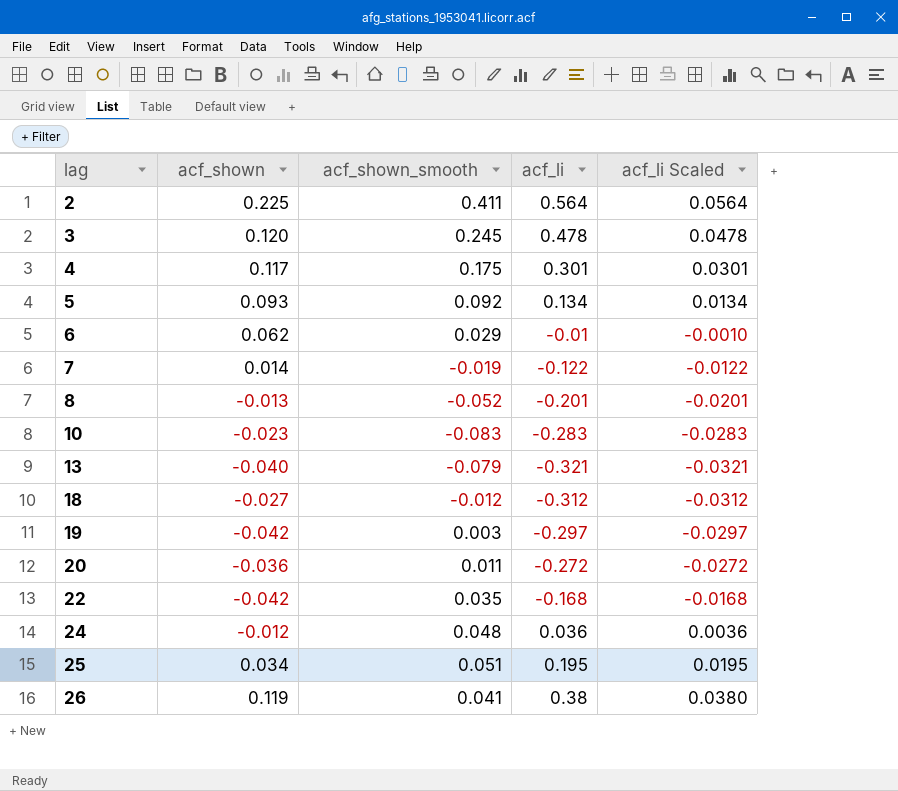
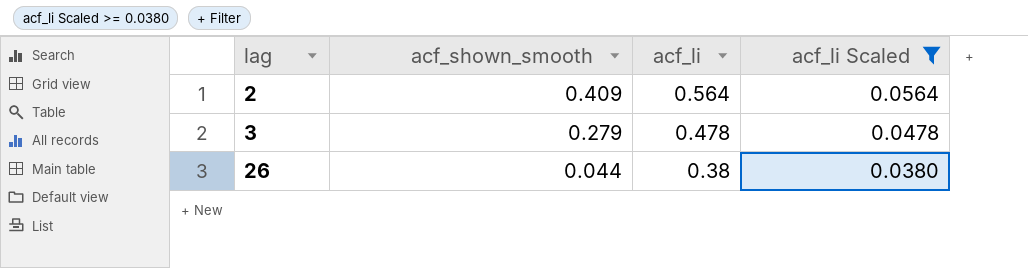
filter: none -> acf_li Scaled >= 0.0380
column acf_shown | position: 2 -> none
2 | acf_shown_smooth: 0.411 -> 0.409
3 | acf_shown_smooth: 0.245 -> 0.279
26 | acf_shown_smooth: 0.041 -> 0.044

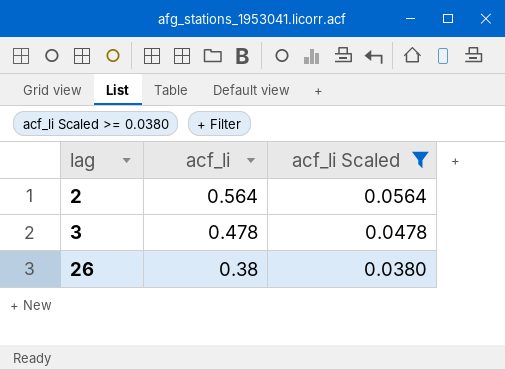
column acf_shown_smooth | position: 2 -> none

